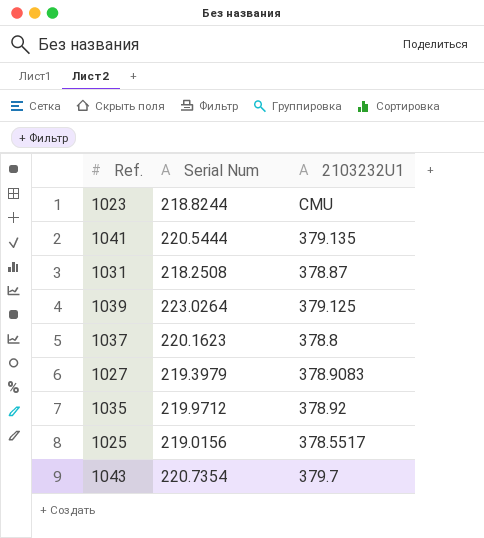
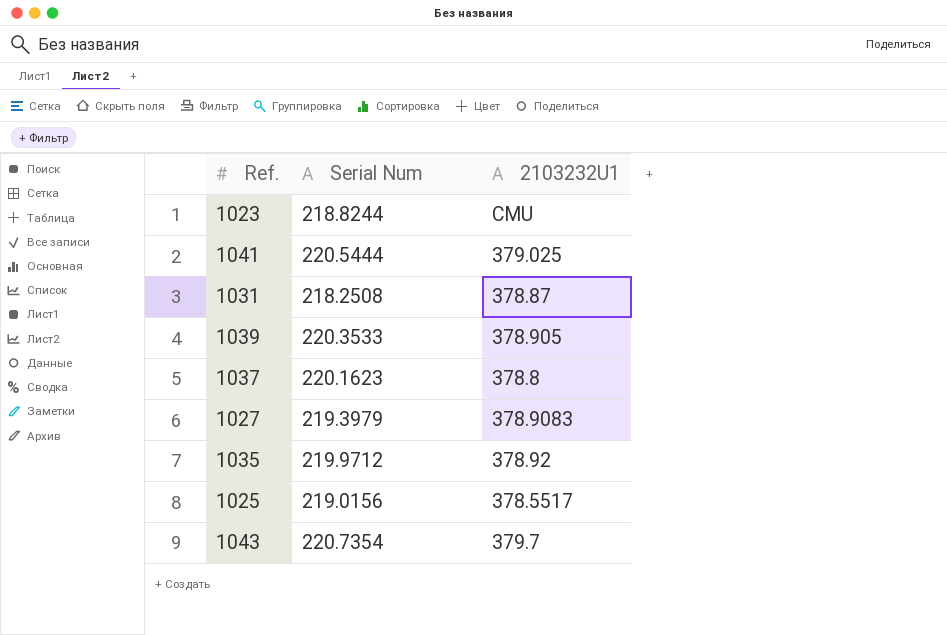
1041 | 2103232U1: 379.135 -> 379.025
1039 | Serial Num: 223.0264 -> 220.3533
1039 | 2103232U1: 379.125 -> 378.905

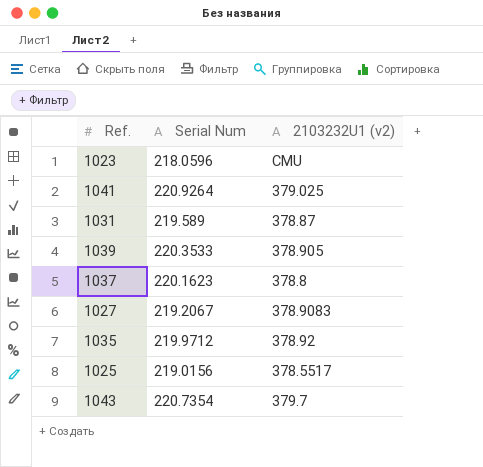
column name: 2103232U1 -> 2103232U1 (v2)
1023 | Serial Num: 218.8244 -> 218.0596
1041 | Serial Num: 220.5444 -> 220.9264
1031 | Serial Num: 218.2508 -> 219.589
1027 | Serial Num: 219.3979 -> 219.2067

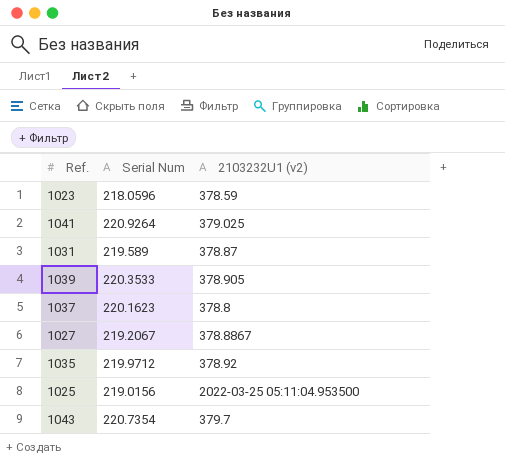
1023 | 2103232U1 (v2): CMU -> 378.59
1027 | 2103232U1 (v2): 378.9083 -> 378.8867
1025 | 2103232U1 (v2): 378.5517 -> 2022-03-25 05:11:04.953500

